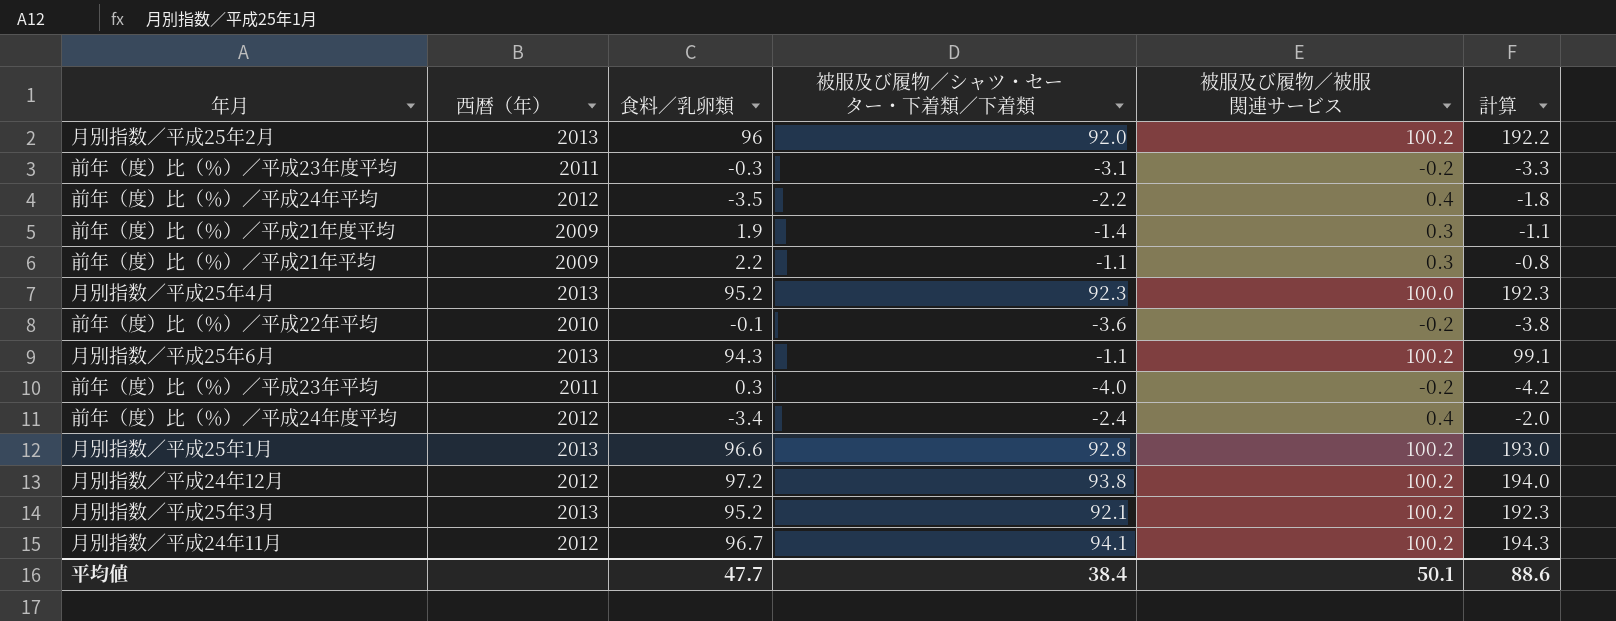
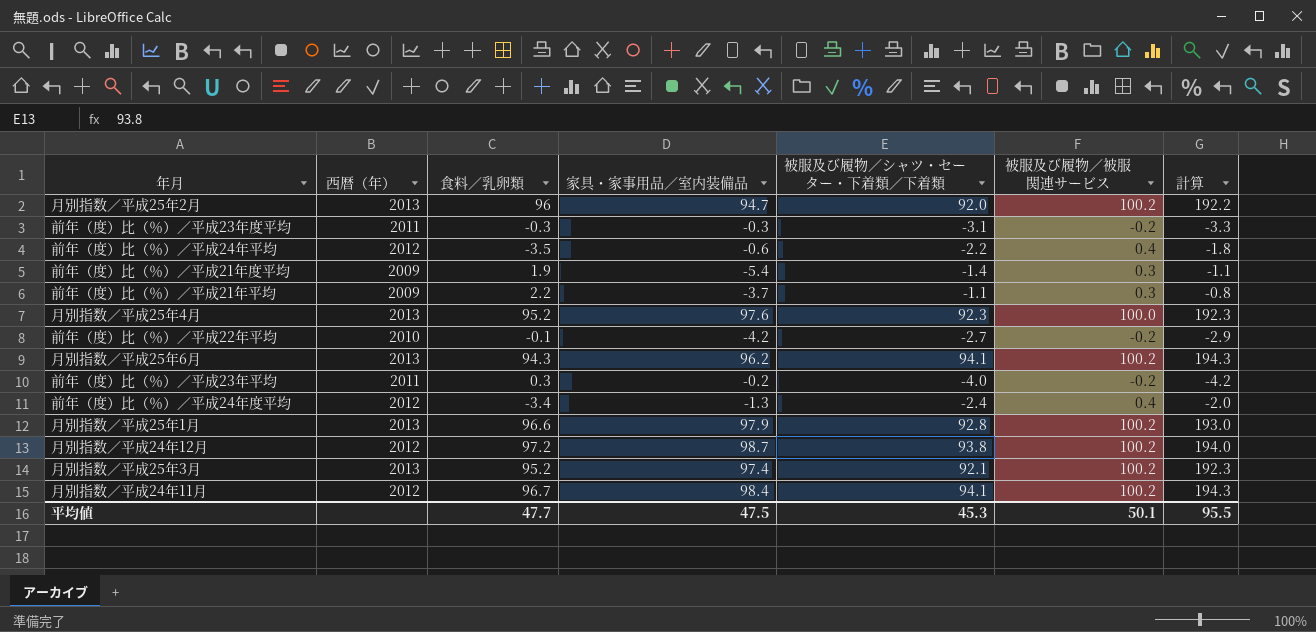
column 家具・家事用品／室内装備品 | position: none -> 4
前年（度）比（％）／平成22年平均 | 被服及び履物／シャツ・セーター・下着類／下着類: -3.6 -> -2.7
前年（度）比（％）／平成22年平均 | 計算: -3.8 -> -2.9
月別指数／平成25年6月 | 被服及び履物／シャツ・セーター・下着類／下着類: -1.1 -> 94.1
月別指数／平成25年6月 | 計算: 99.1 -> 194.3
平均値 | 被服及び履物／シャツ・セーター・下着類／下着類: 38.4 -> 45.3
平均値 | 計算: 88.6 -> 95.5

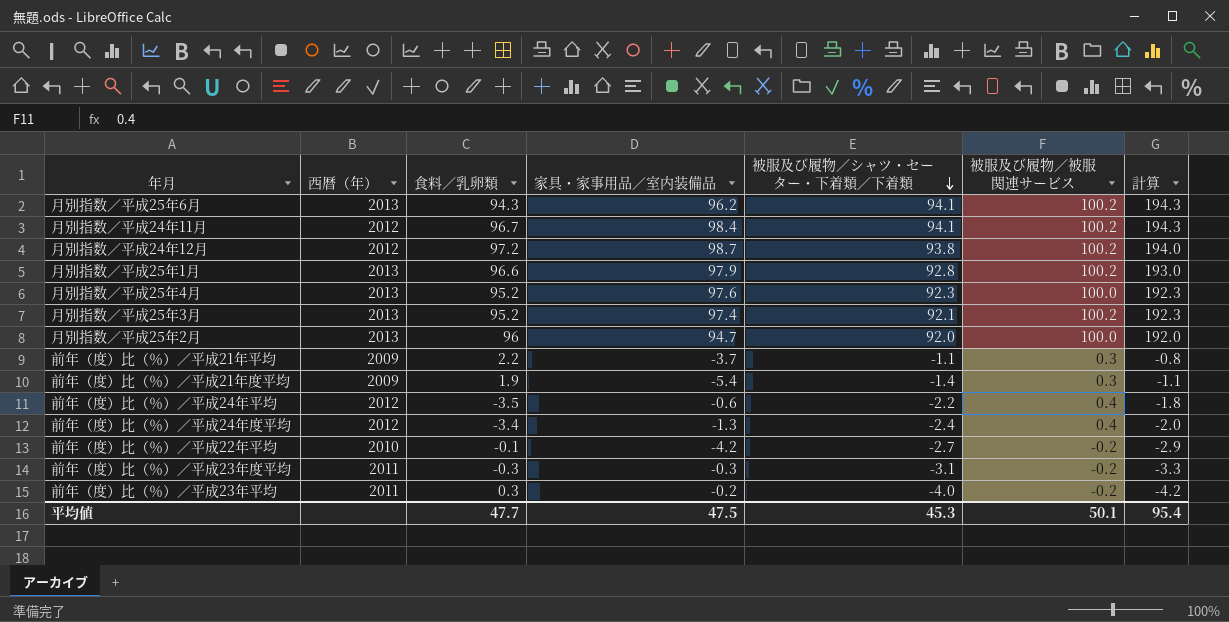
row order: none -> 被服及び履物／シャツ・セーター・下着類／下着類 descending
月別指数／平成25年2月 | 被服及び履物／被服関連サービス: 100.2 -> 100.0
月別指数／平成25年2月 | 計算: 192.2 -> 192.0
平均値 | 計算: 95.5 -> 95.4

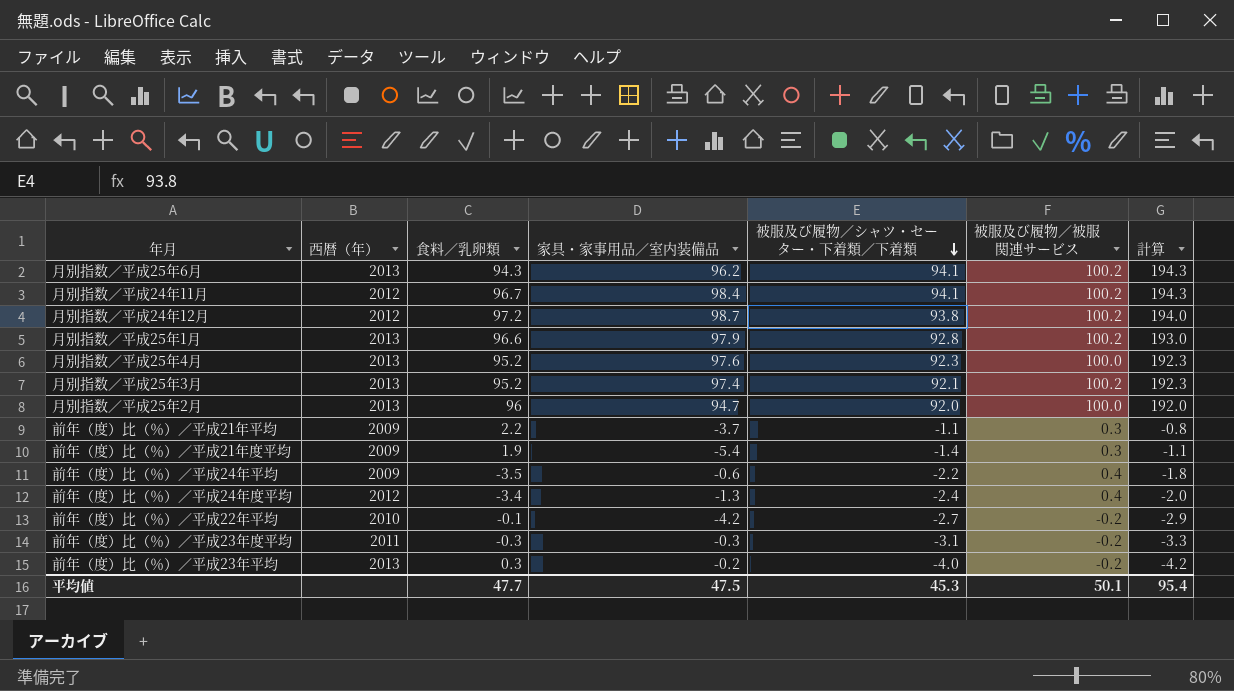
前年（度）比（％）／平成24年平均 | 西暦（年）: 2012 -> 2009
前年（度）比（％）／平成23年平均 | 西暦（年）: 2011 -> 2013

